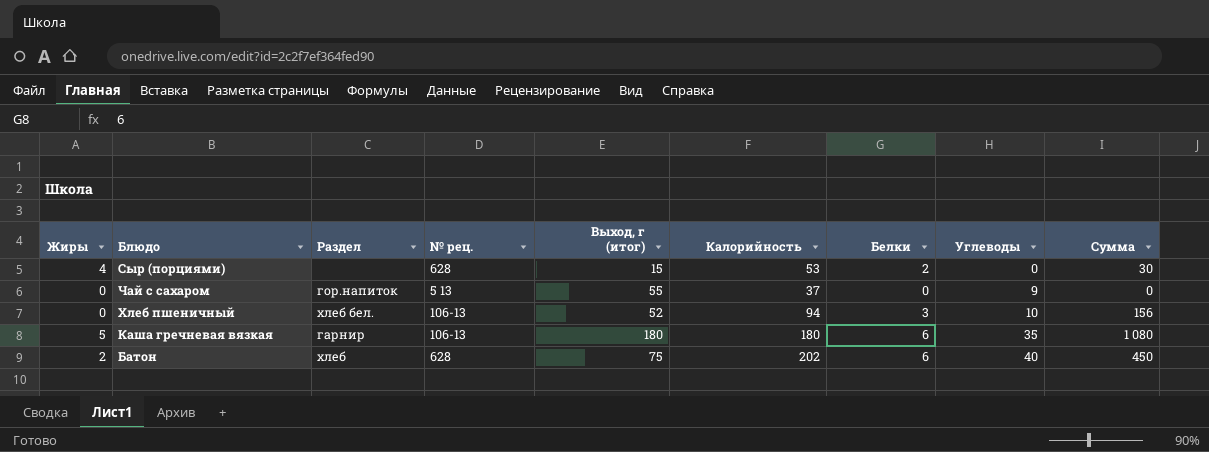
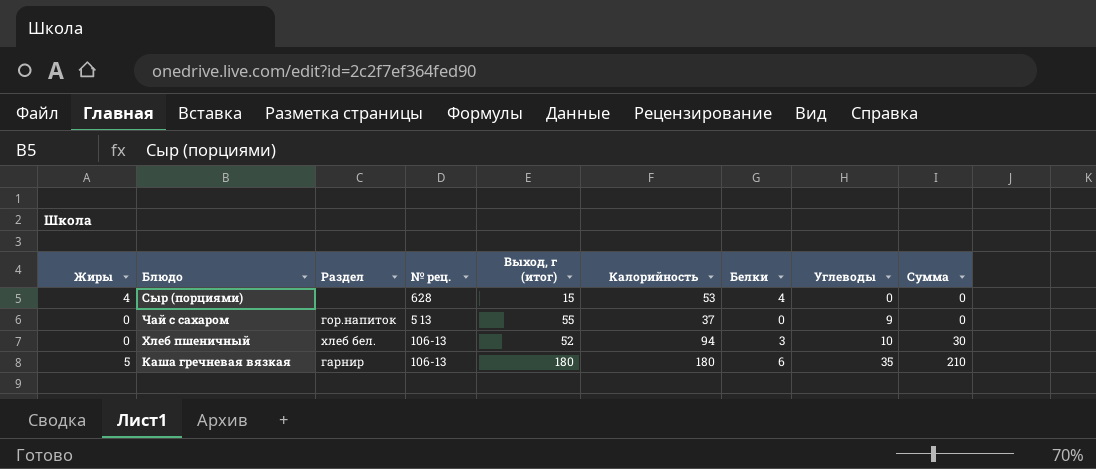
column Сумма | formula: [Выход, г (итог)] * [Белки] -> [Белки] * [Углеводы]
row Батон: 2 | хлеб | 628 | 75 | 202 | 6 | 40 | 450 -> none
Сыр (порциями) | Белки: 2 -> 4

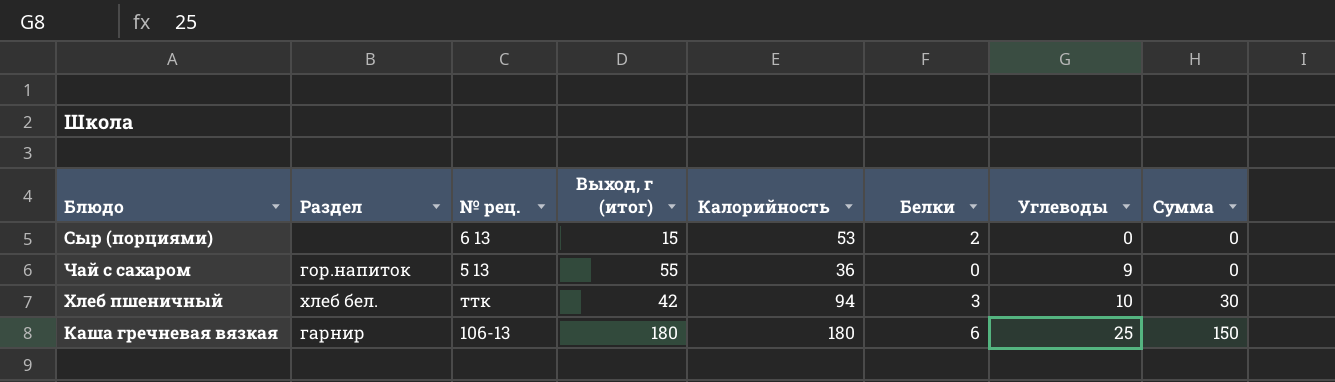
column Жиры | position: 1 -> none
Сыр (порциями) | № рец.: 628 -> 6 13
Сыр (порциями) | Белки: 4 -> 2
Чай с сахаром | Калорийность: 37 -> 36
Хлеб пшеничный | № рец.: 106-13 -> ттк
Хлеб пшеничный | Выход, г (итог): 52 -> 42
Каша гречневая вязкая | Углеводы: 35 -> 25
Каша гречневая вязкая | Сумма: 210 -> 150

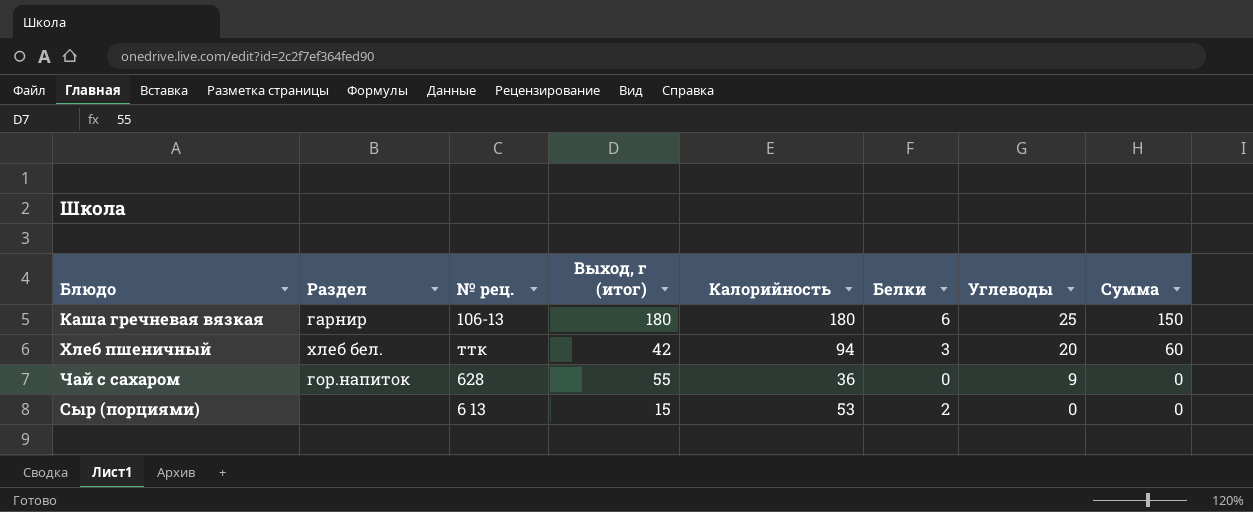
row order: Углеводы ascending -> Углеводы descending
Хлеб пшеничный | Углеводы: 10 -> 20
Хлеб пшеничный | Сумма: 30 -> 60
Чай с сахаром | № рец.: 5 13 -> 628

